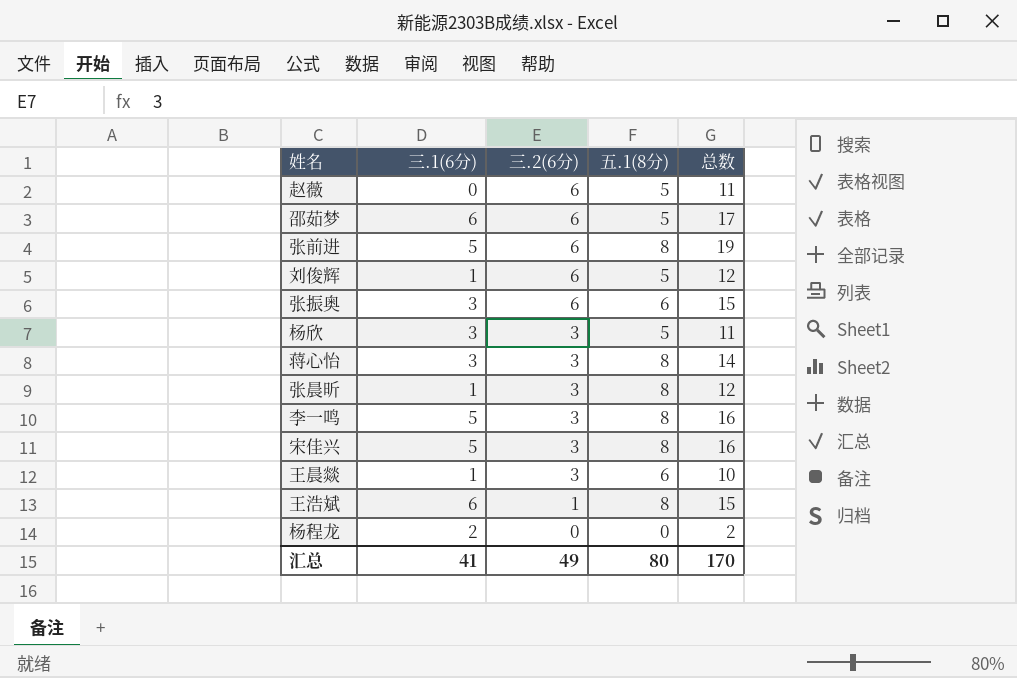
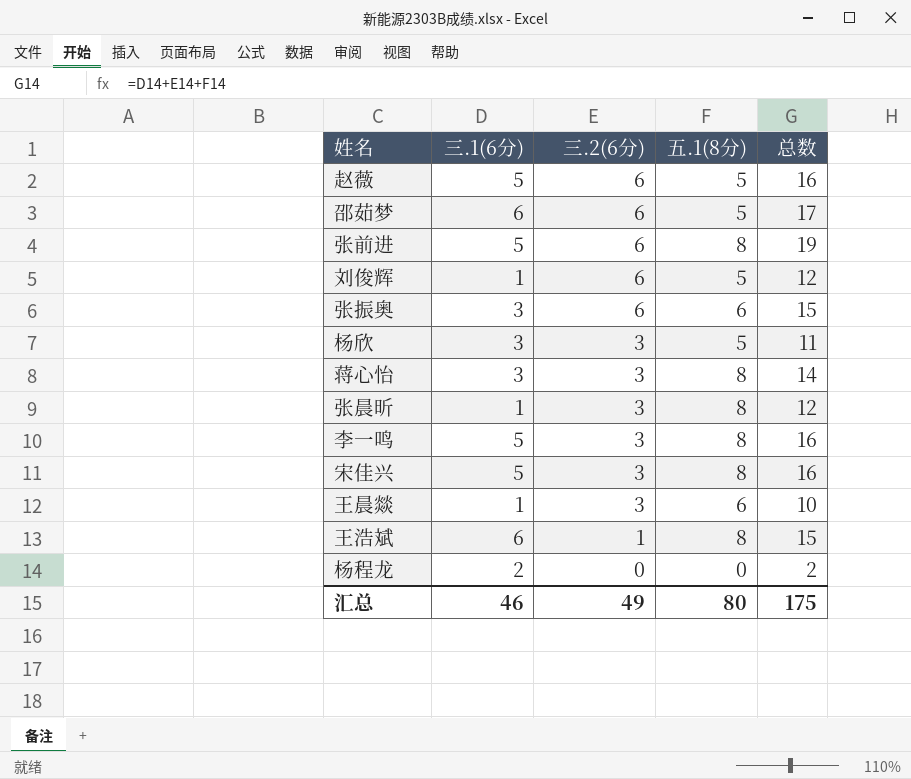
赵薇 | 三.1(6分): 0 -> 5
赵薇 | 总数: 11 -> 16
汇总 | 三.1(6分): 41 -> 46
汇总 | 总数: 170 -> 175

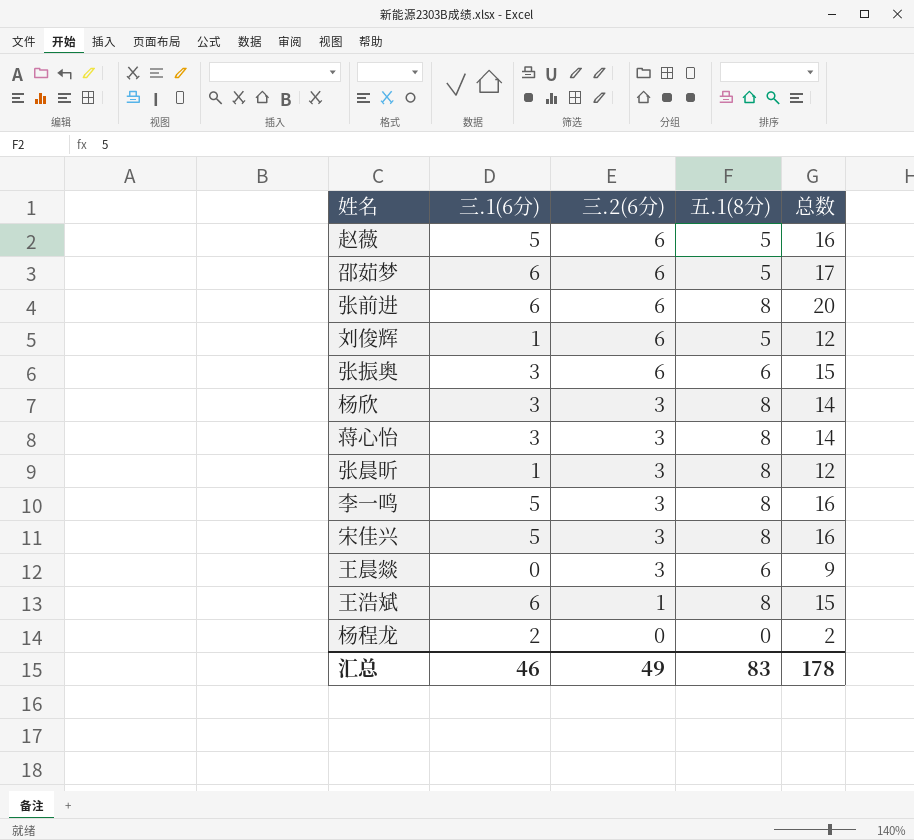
张前进 | 三.1(6分): 5 -> 6
张前进 | 总数: 19 -> 20
杨欣 | 五.1(8分): 5 -> 8
杨欣 | 总数: 11 -> 14
王晨燚 | 三.1(6分): 1 -> 0
王晨燚 | 总数: 10 -> 9
汇总 | 五.1(8分): 80 -> 83
汇总 | 总数: 175 -> 178

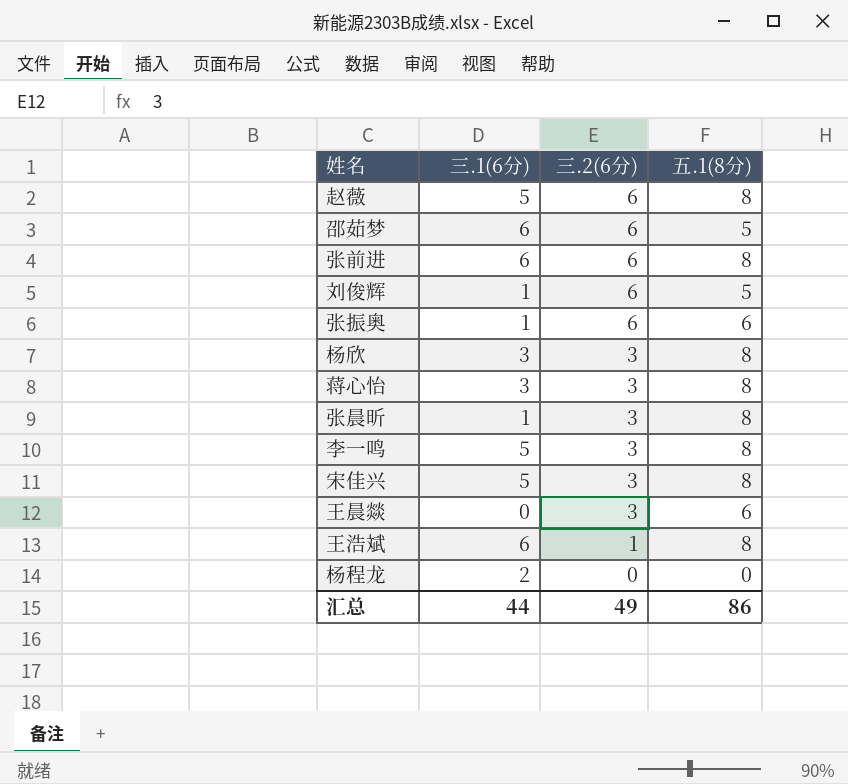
column 总数 | formula: [三.1(6分)] + [三.2(6分)] + [五.1(8分)] -> none
赵薇 | 五.1(8分): 5 -> 8
张振奥 | 三.1(6分): 3 -> 1
汇总 | 三.1(6分): 46 -> 44
汇总 | 五.1(8分): 83 -> 86

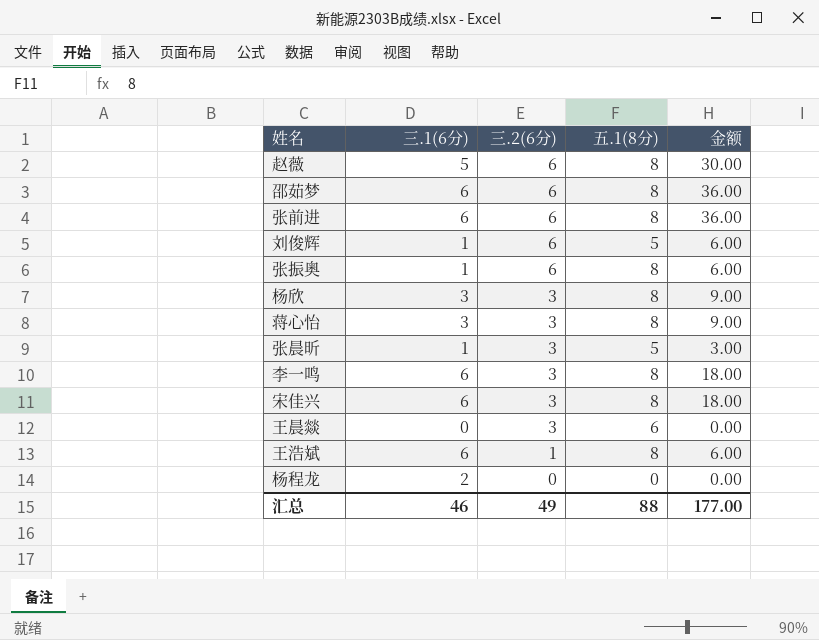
column 金额 | formula: none -> [三.1(6分)] * [三.2(6分)]
邵茹梦 | 五.1(8分): 5 -> 8
张振奥 | 五.1(8分): 6 -> 8
张晨昕 | 五.1(8分): 8 -> 5
李一鸣 | 三.1(6分): 5 -> 6
宋佳兴 | 三.1(6分): 5 -> 6
汇总 | 三.1(6分): 44 -> 46
汇总 | 五.1(8分): 86 -> 88

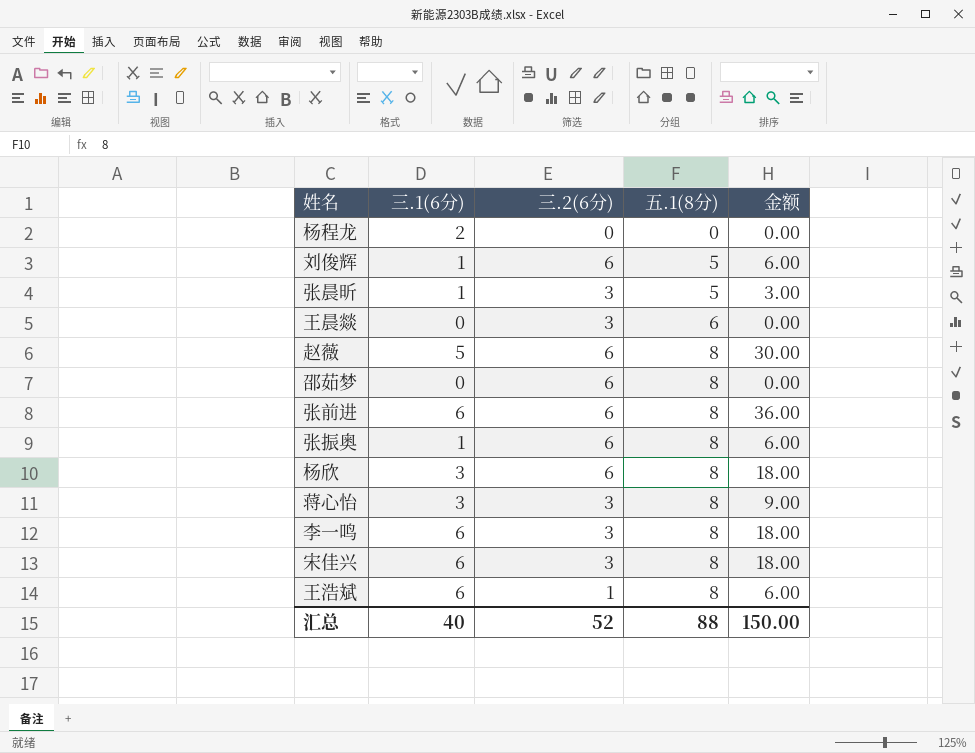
row order: 三.2(6分) descending -> 五.1(8分) ascending
邵茹梦 | 三.1(6分): 6 -> 0
邵茹梦 | 金额: 36.00 -> 0.00
杨欣 | 三.2(6分): 3 -> 6
杨欣 | 金额: 9.00 -> 18.00
汇总 | 三.1(6分): 46 -> 40
汇总 | 三.2(6分): 49 -> 52
汇总 | 金额: 177.00 -> 150.00

